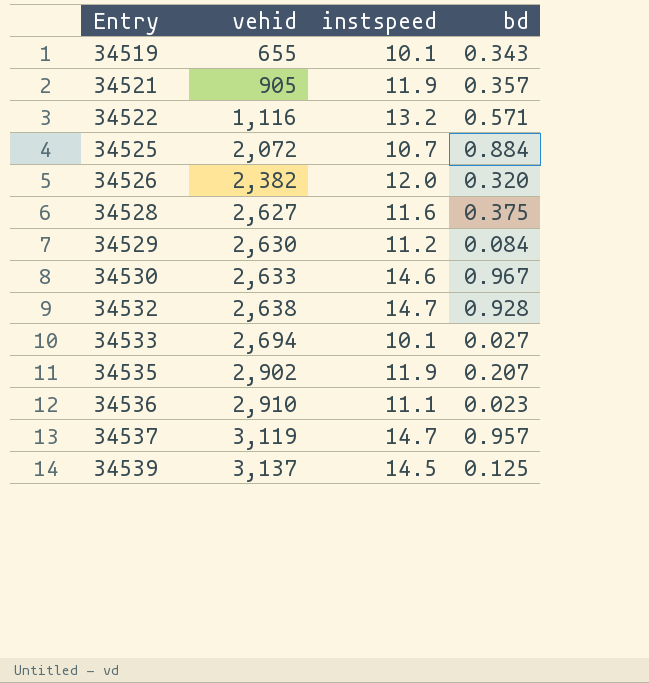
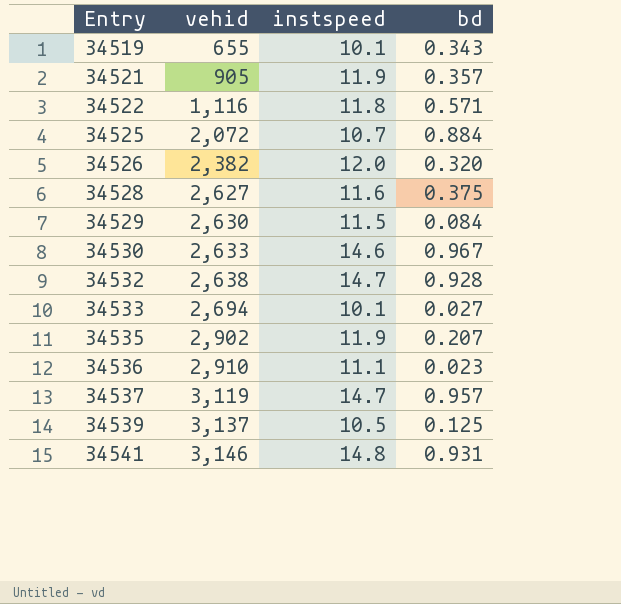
34522 | instspeed: 13.2 -> 11.8
34529 | instspeed: 11.2 -> 11.5
34539 | instspeed: 14.5 -> 10.5
row 34541: none -> 3,146 | 14.8 | 0.931

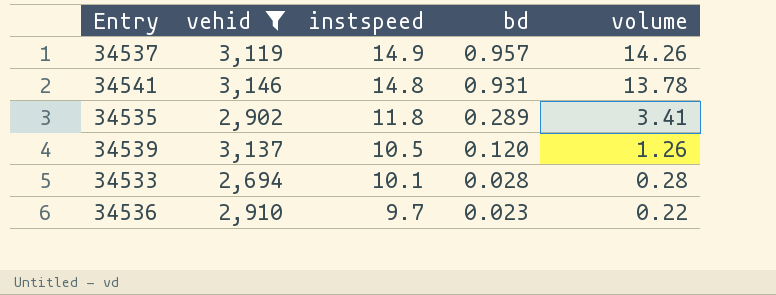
filter: none -> vehid >= 2,694
row order: Entry ascending -> instspeed descending
column volume | formula: none -> [instspeed] * [bd]
34537 | instspeed: 14.7 -> 14.9
34535 | instspeed: 11.9 -> 11.8
34535 | bd: 0.207 -> 0.289
34539 | bd: 0.125 -> 0.120
34533 | bd: 0.027 -> 0.028
34536 | instspeed: 11.1 -> 9.7

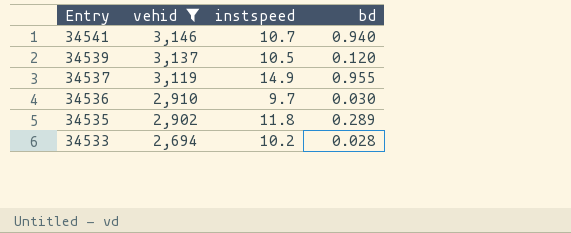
row order: instspeed descending -> Entry descending
column volume | formula: [instspeed] * [bd] -> none
34541 | instspeed: 14.8 -> 10.7
34541 | bd: 0.931 -> 0.940
34537 | bd: 0.957 -> 0.955
34536 | bd: 0.023 -> 0.030
34533 | instspeed: 10.1 -> 10.2

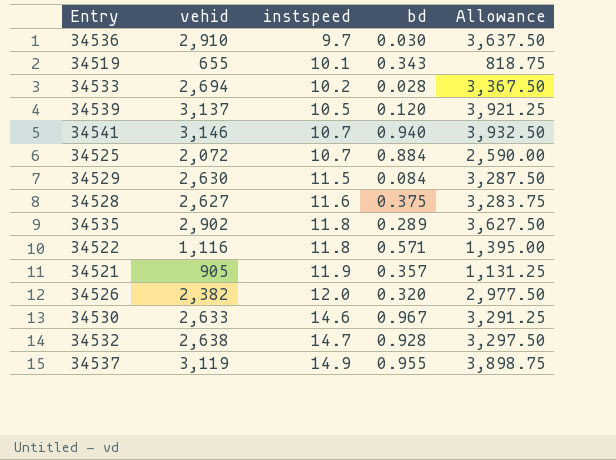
filter: vehid >= 2,694 -> none
row order: Entry descending -> instspeed ascending
column Allowance | formula: none -> [vehid] * 1.25

